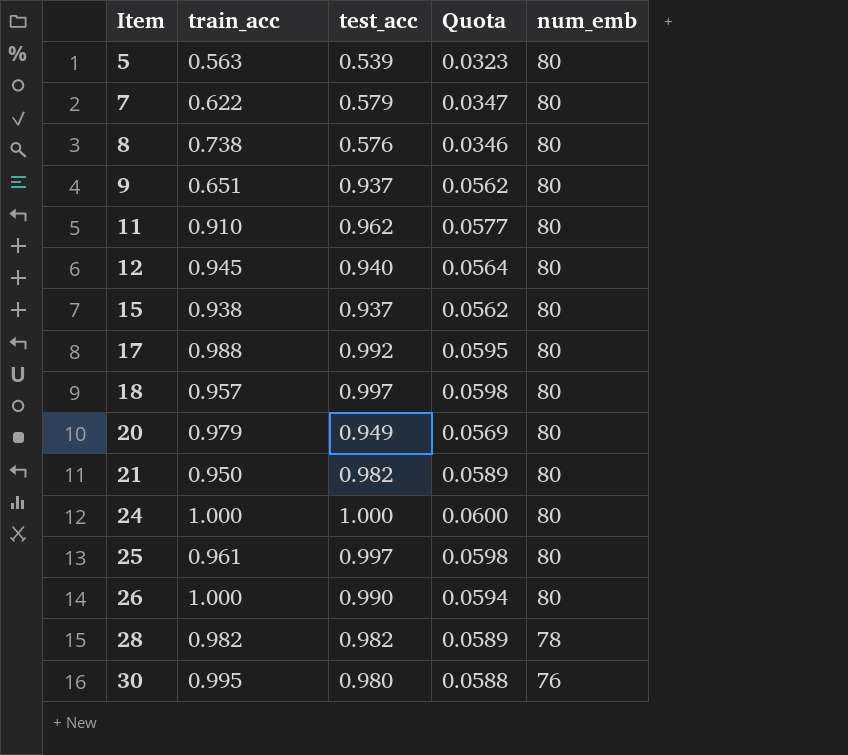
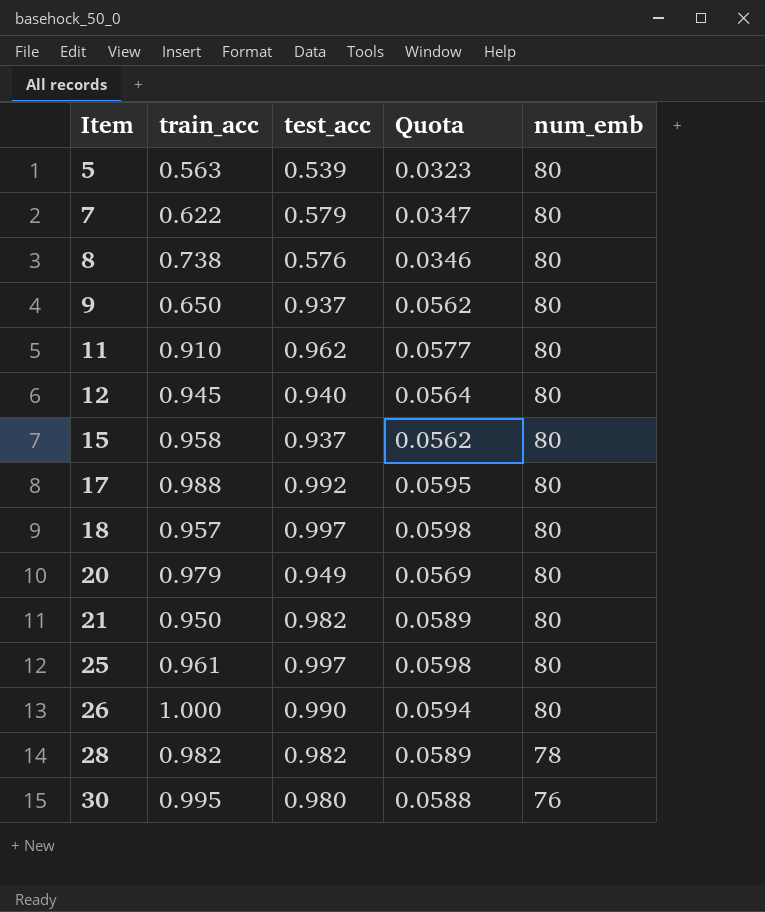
row 24: 1.000 | 1.000 | 0.0600 | 80 -> none
9 | train_acc: 0.651 -> 0.650
15 | train_acc: 0.938 -> 0.958

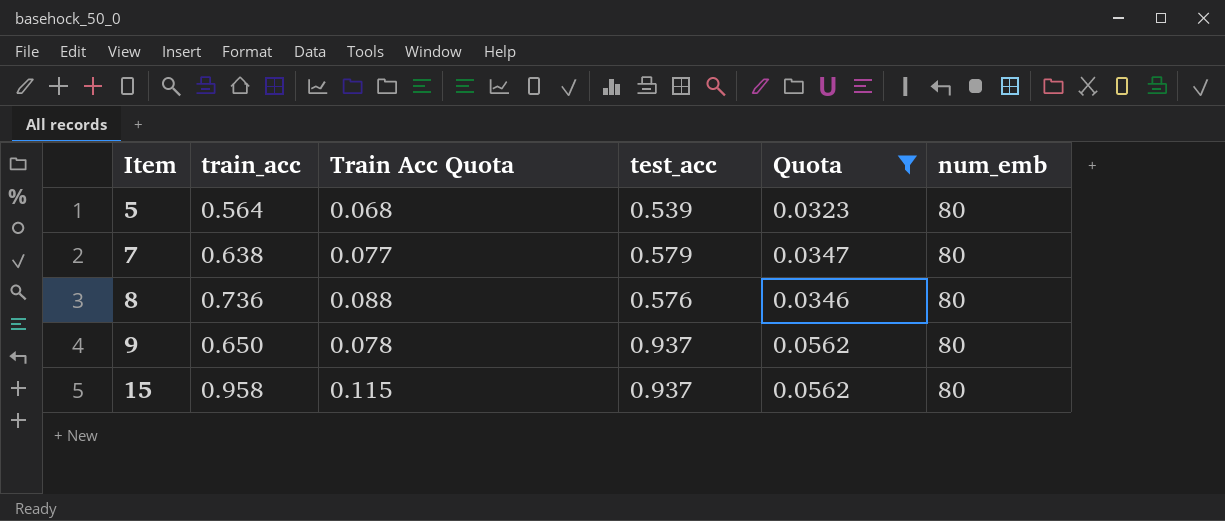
filter: none -> Quota <= 0.0562
column Train Acc Quota | formula: none -> [train_acc] * 0.12
5 | train_acc: 0.563 -> 0.564
7 | train_acc: 0.622 -> 0.638
8 | train_acc: 0.738 -> 0.736

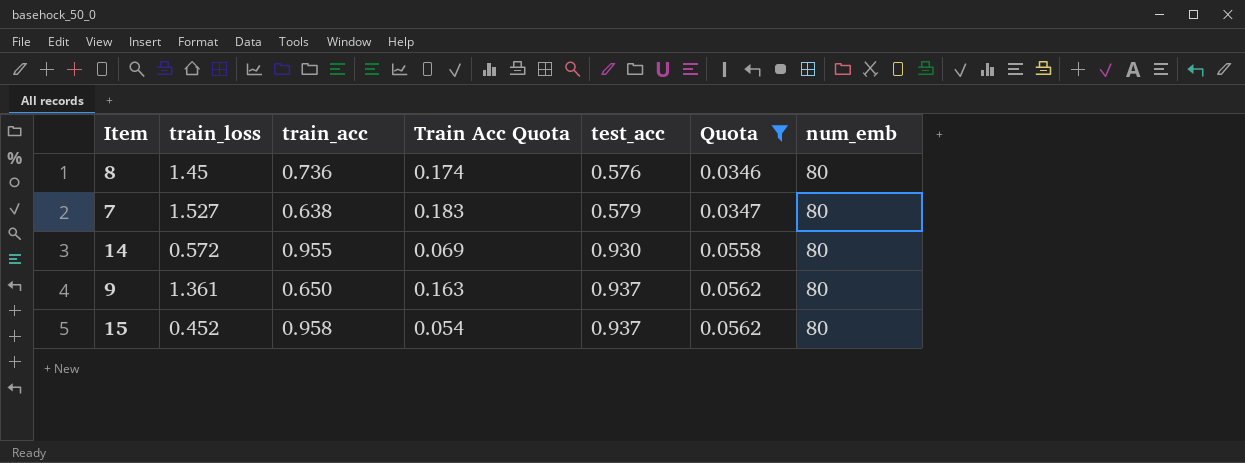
row order: Item ascending -> test_acc ascending
column train_loss | position: none -> 2
column Train Acc Quota | formula: [train_acc] * 0.12 -> [train_loss] * 0.12
row 5: 0.564 | 0.068 | 0.539 | 0.0323 | 80 -> none
row 14: none -> 0.572 | 0.955 | 0.069 | 0.930 | 0.0558 | 80

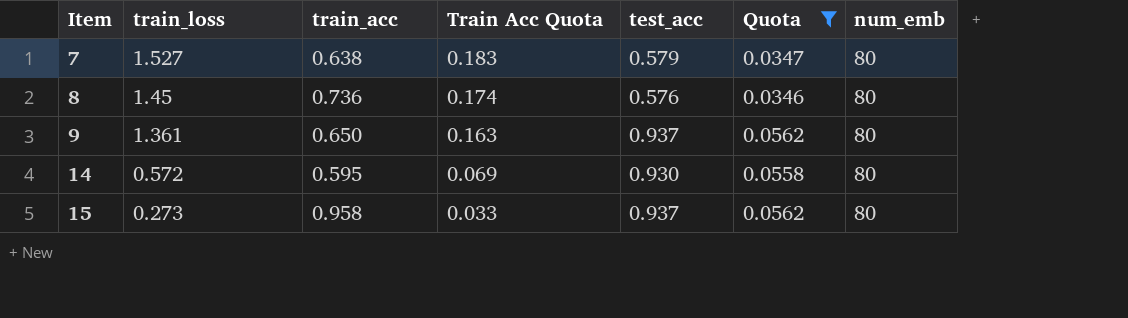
row order: test_acc ascending -> Item ascending
14 | train_acc: 0.955 -> 0.595
15 | train_loss: 0.452 -> 0.273
15 | Train Acc Quota: 0.054 -> 0.033

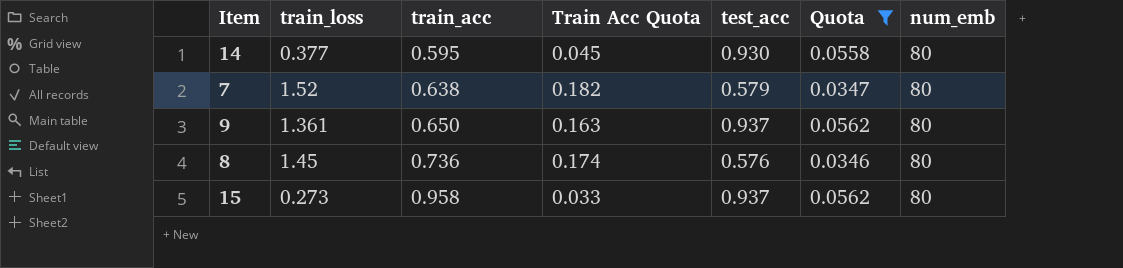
row order: Item ascending -> train_acc ascending
14 | train_loss: 0.572 -> 0.377
14 | Train Acc Quota: 0.069 -> 0.045
7 | train_loss: 1.527 -> 1.52
7 | Train Acc Quota: 0.183 -> 0.182

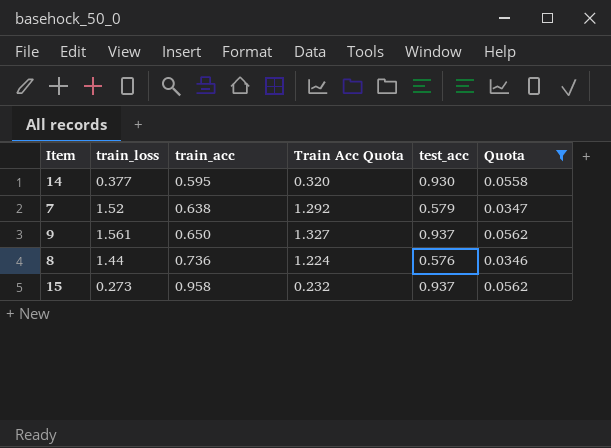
column num_emb | position: 7 -> none
column Train Acc Quota | formula: [train_loss] * 0.12 -> [train_loss] * 0.85
9 | train_loss: 1.361 -> 1.561
8 | train_loss: 1.45 -> 1.44

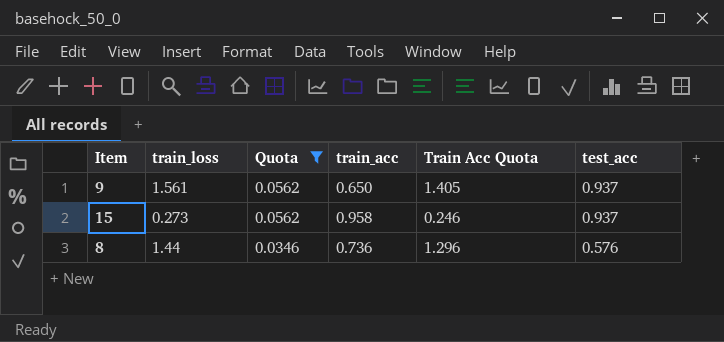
row order: train_acc ascending -> Quota descending
column Quota | position: 6 -> 3
column Train Acc Quota | formula: [train_loss] * 0.85 -> [train_loss] * 0.9
row 14: 0.377 | 0.595 | 0.320 | 0.930 | 0.0558 -> none
row 7: 1.52 | 0.638 | 1.292 | 0.579 | 0.0347 -> none

